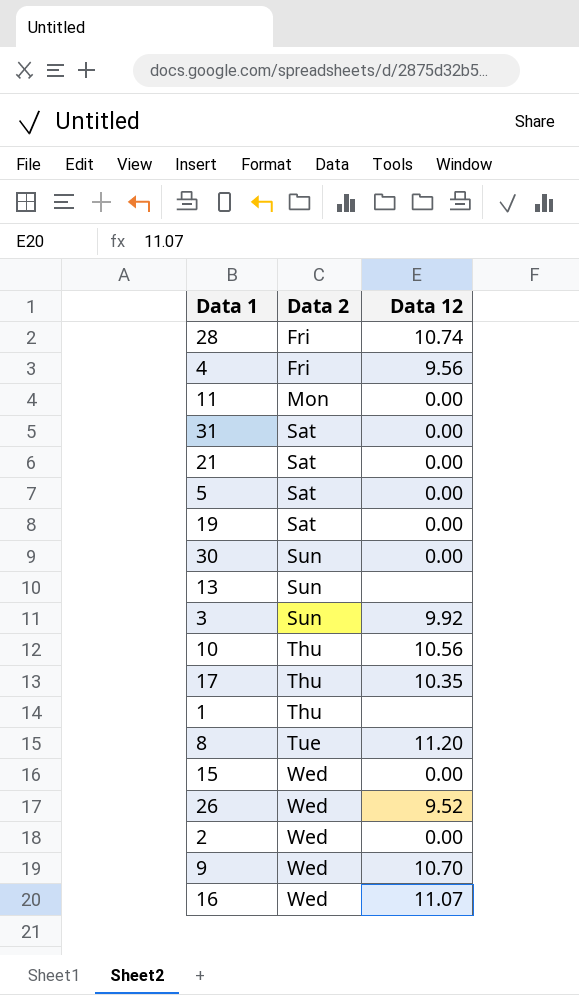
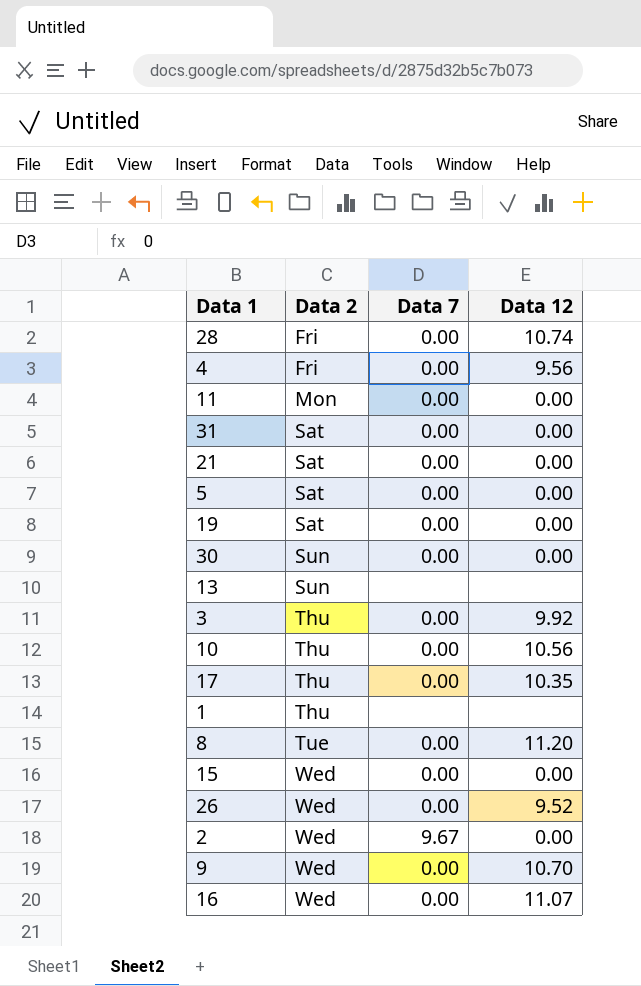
column Data 7 | position: none -> 3
3 | Data 2: Sun -> Thu

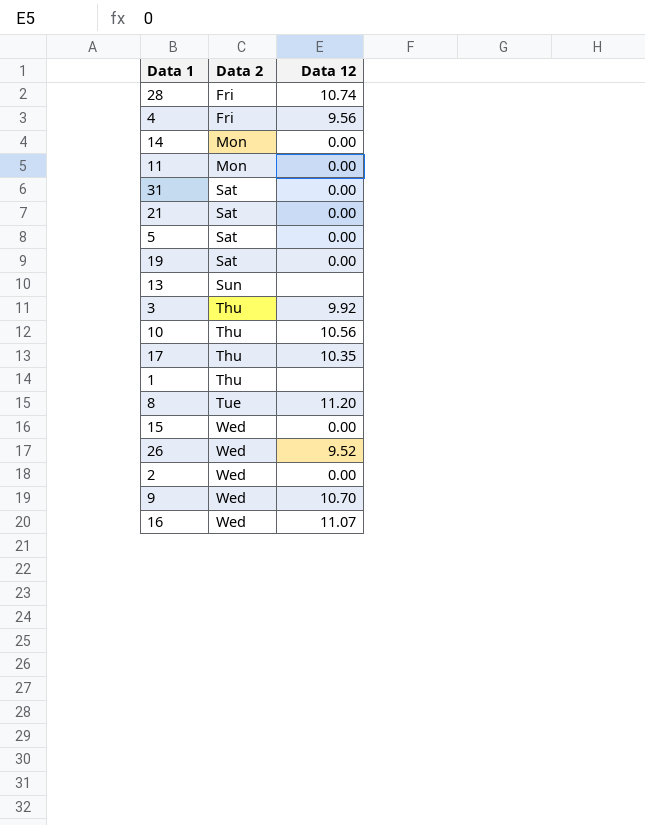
column Data 7 | position: 3 -> none
row 30: Sun | 0.00 | 0.00 -> none
row 14: none -> Mon | 0.00

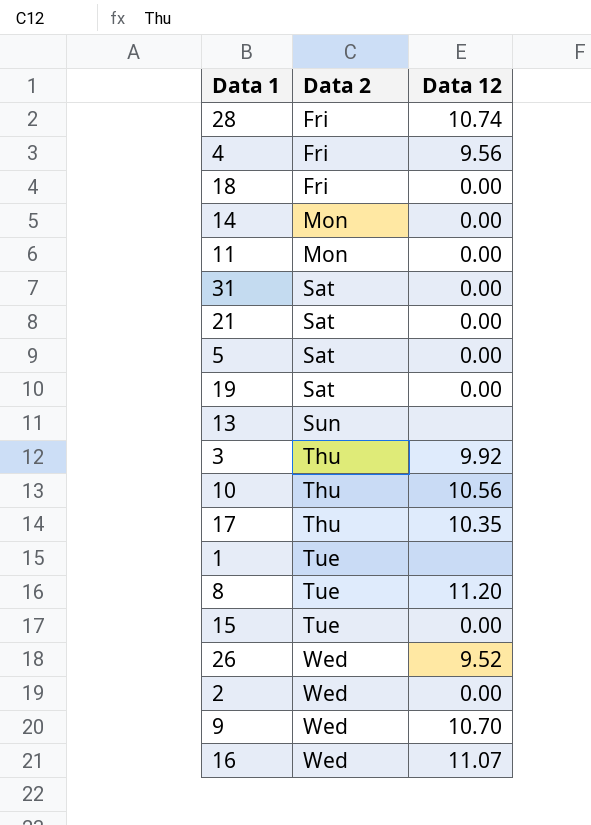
row 18: none -> Fri | 0.00
1 | Data 2: Thu -> Tue
15 | Data 2: Wed -> Tue

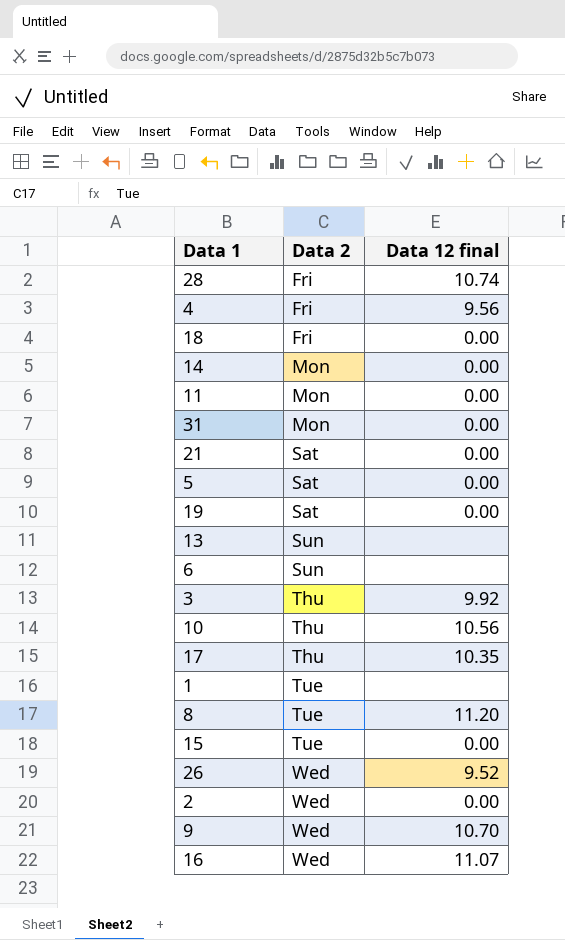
column name: Data 12 -> Data 12 final
31 | Data 2: Sat -> Mon
row 6: none -> Sun | none

